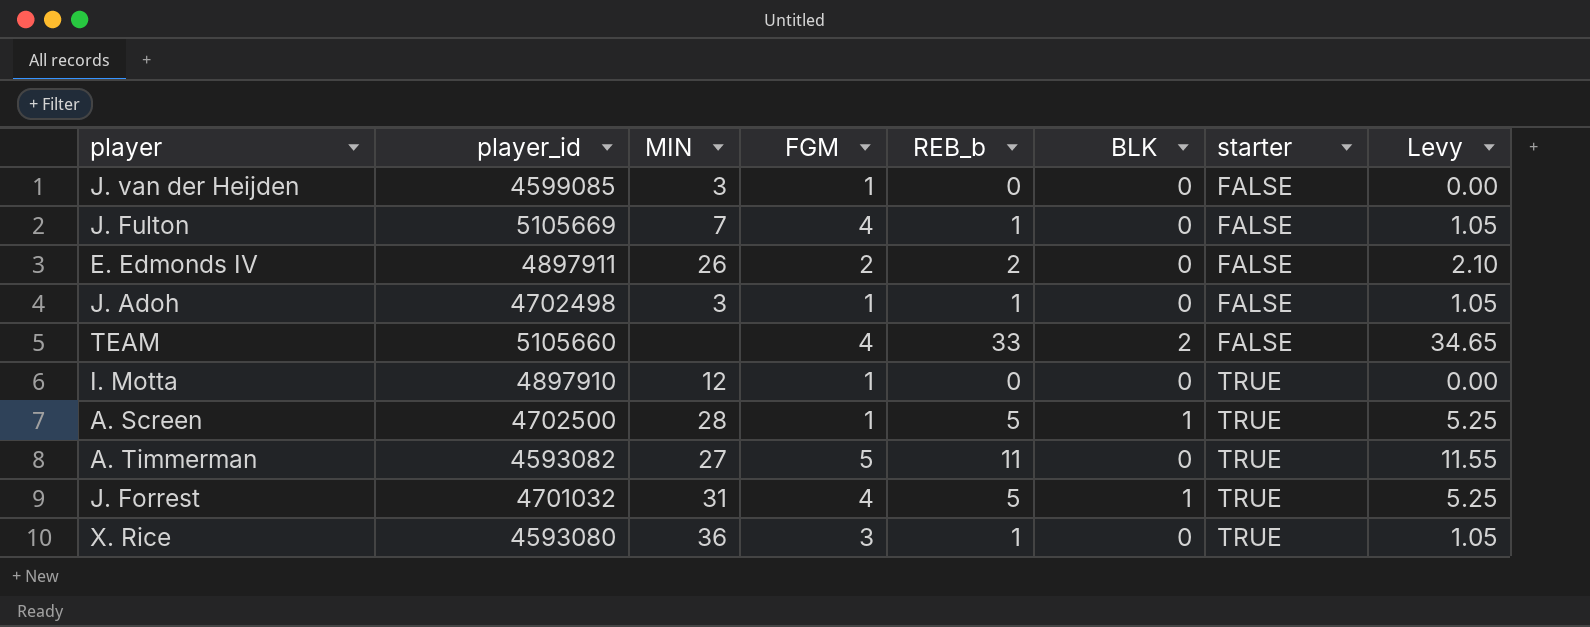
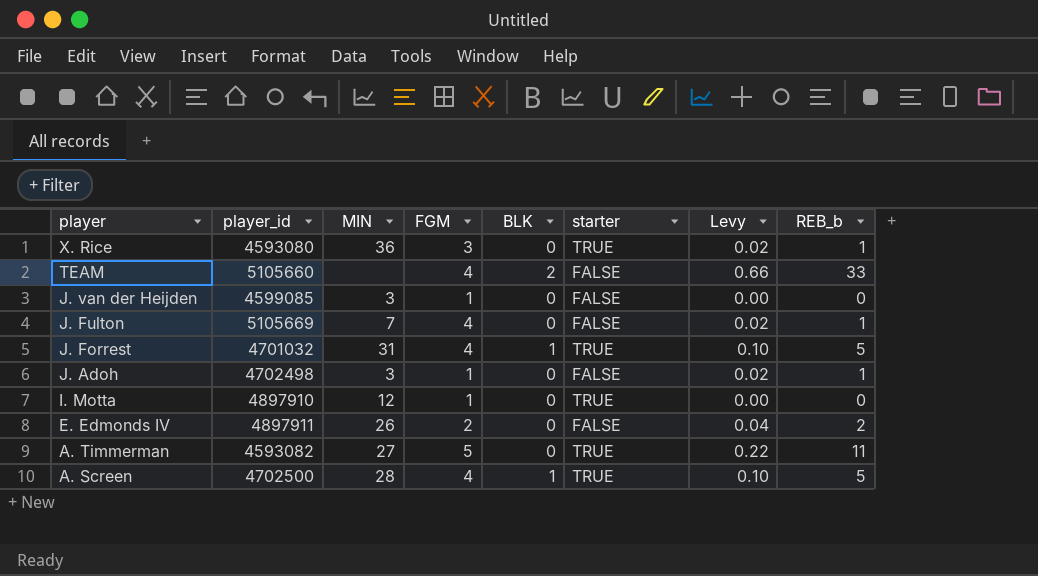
row order: starter ascending -> player descending
column Levy | formula: [REB_b] * 1.05 -> [REB_b] * 0.02
column REB_b | position: 5 -> 8
A. Screen | FGM: 1 -> 4

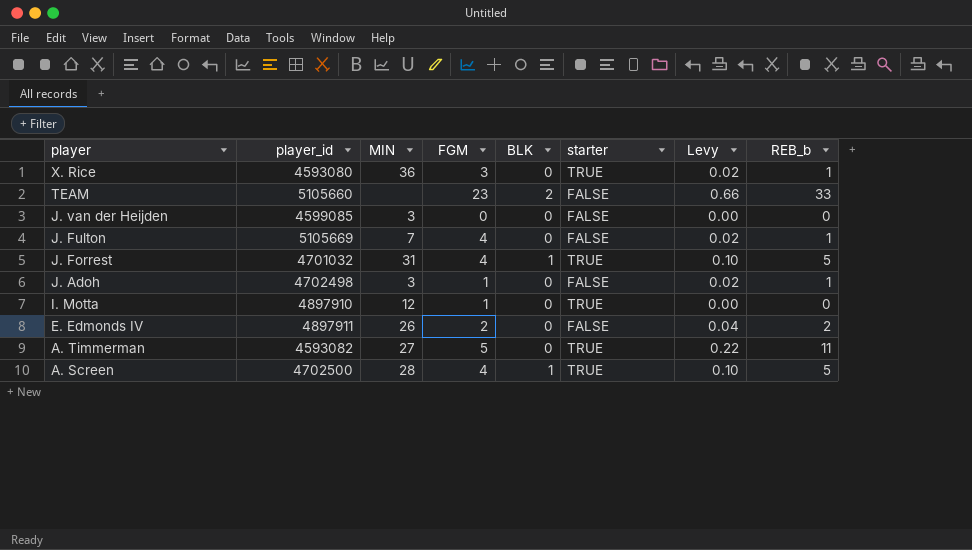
TEAM | FGM: 4 -> 23
J. van der Heijden | FGM: 1 -> 0

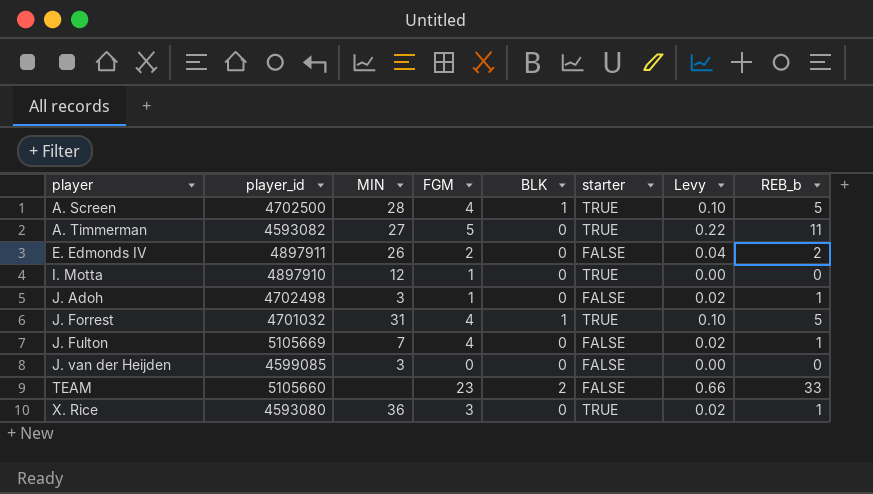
row order: player descending -> player ascending

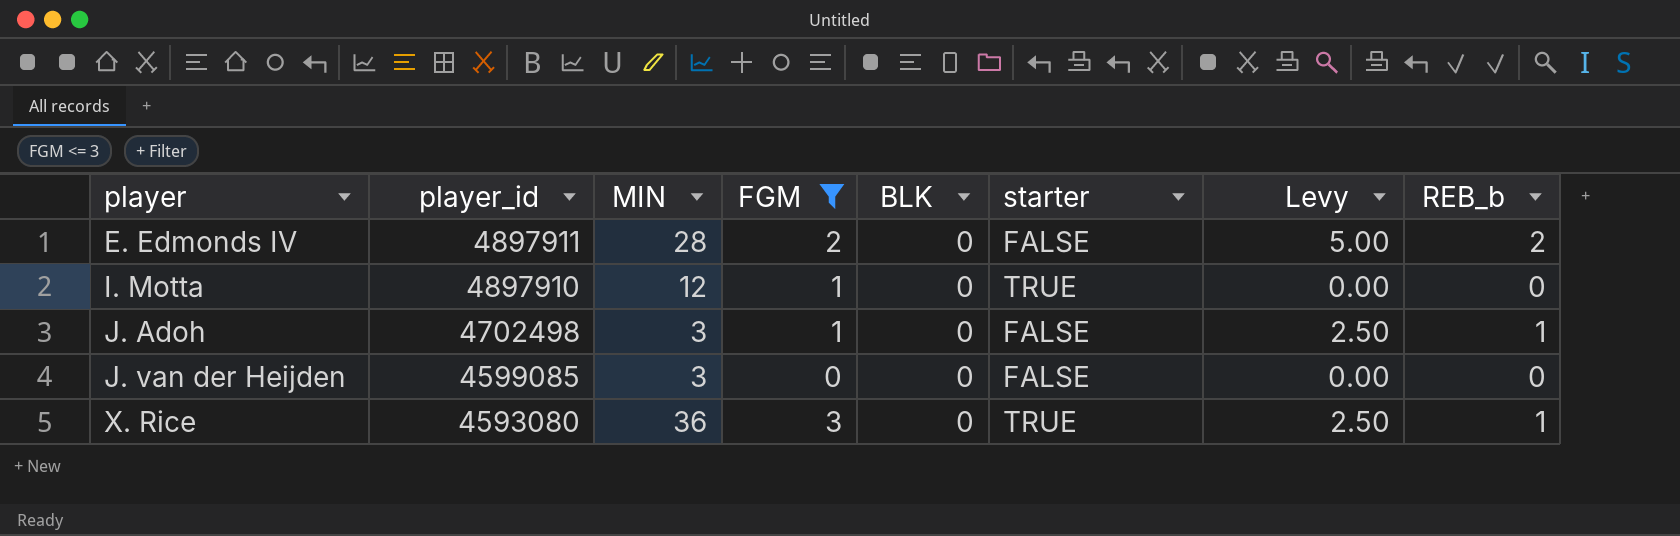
filter: none -> FGM <= 3
column Levy | formula: [REB_b] * 0.02 -> [REB_b] * 2.5
E. Edmonds IV | MIN: 26 -> 28

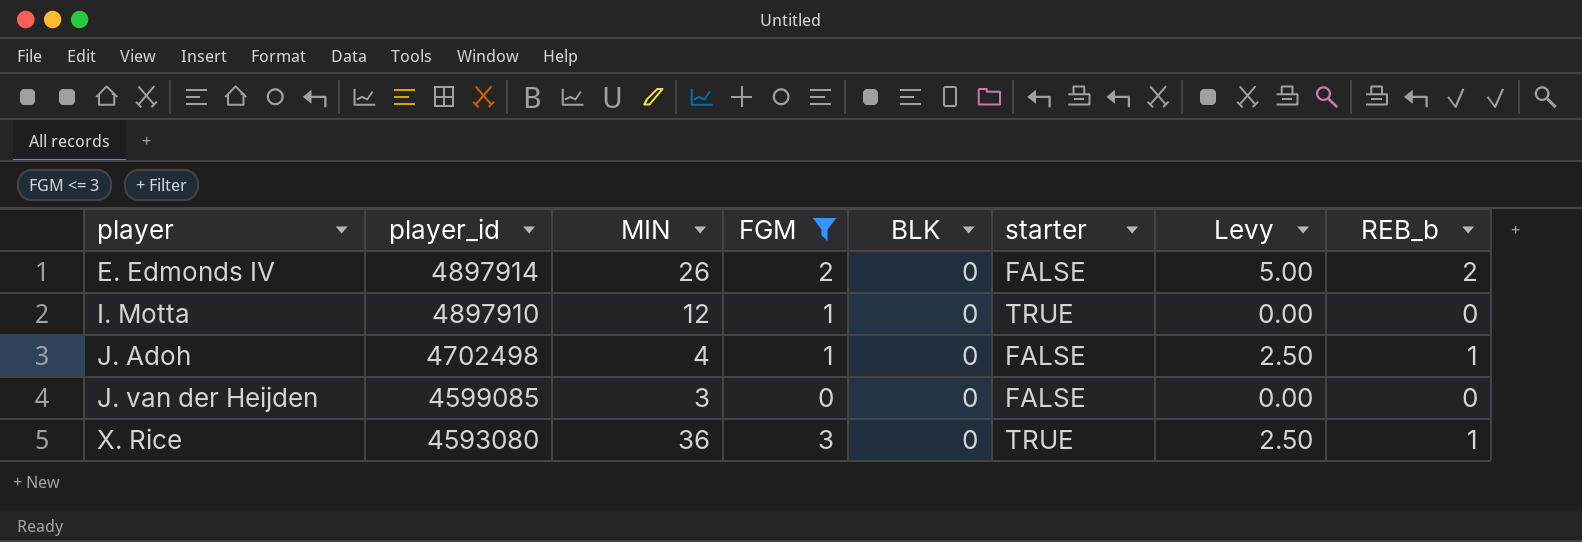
E. Edmonds IV | player_id: 4897911 -> 4897914
E. Edmonds IV | MIN: 28 -> 26
J. Adoh | MIN: 3 -> 4

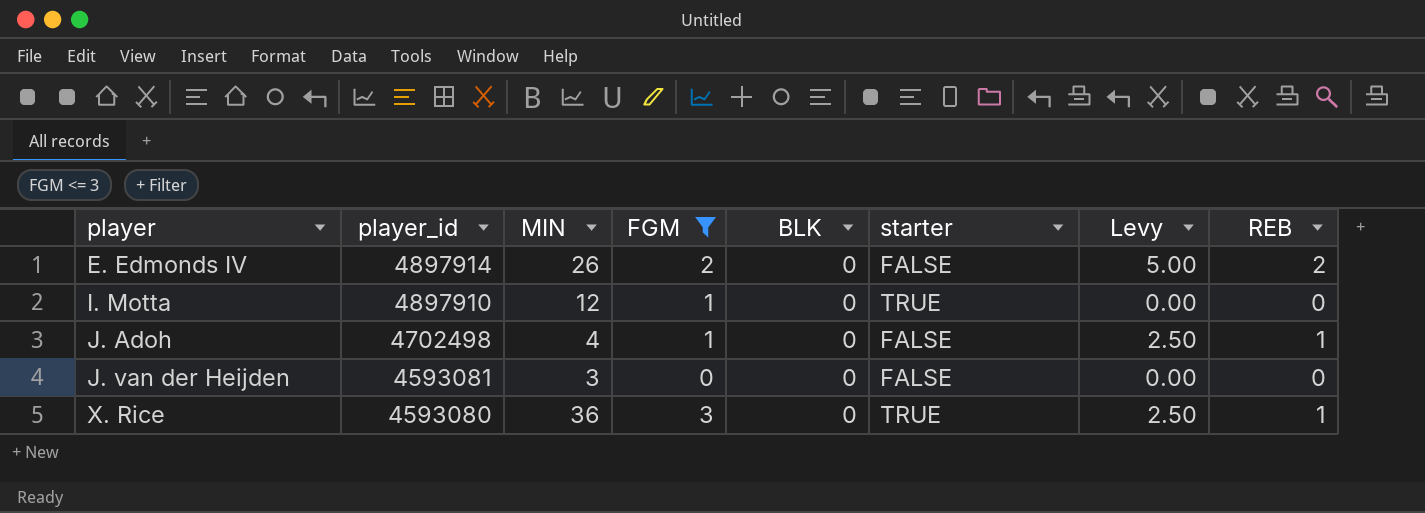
column name: REB_b -> REB
J. van der Heijden | player_id: 4599085 -> 4593081

